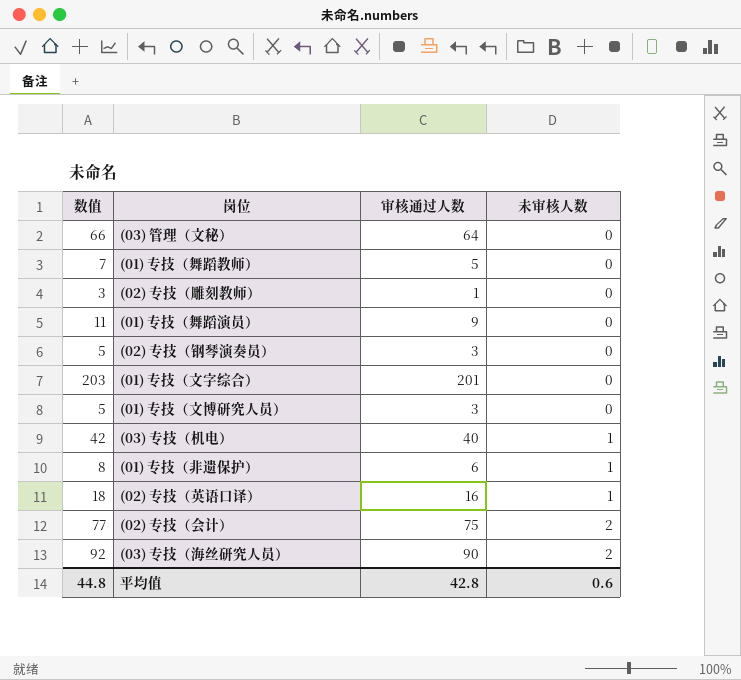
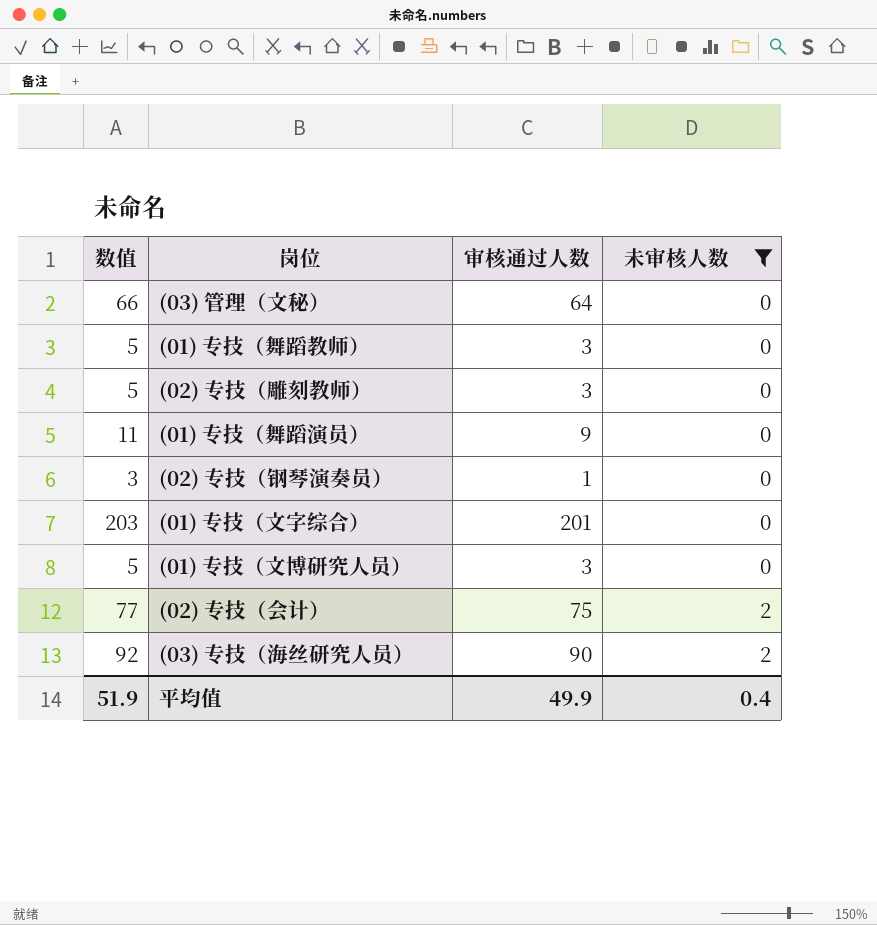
filter: none -> 未审核人数 != 1
(01) 专技（舞蹈教师） | 数值: 7 -> 5
(01) 专技（舞蹈教师） | 审核通过人数: 5 -> 3
(02) 专技（雕刻教师） | 数值: 3 -> 5
(02) 专技（雕刻教师） | 审核通过人数: 1 -> 3
(02) 专技（钢琴演奏员） | 数值: 5 -> 3
(02) 专技（钢琴演奏员） | 审核通过人数: 3 -> 1
平均值 | 数值: 44.8 -> 51.9
平均值 | 审核通过人数: 42.8 -> 49.9
平均值 | 未审核人数: 0.6 -> 0.4

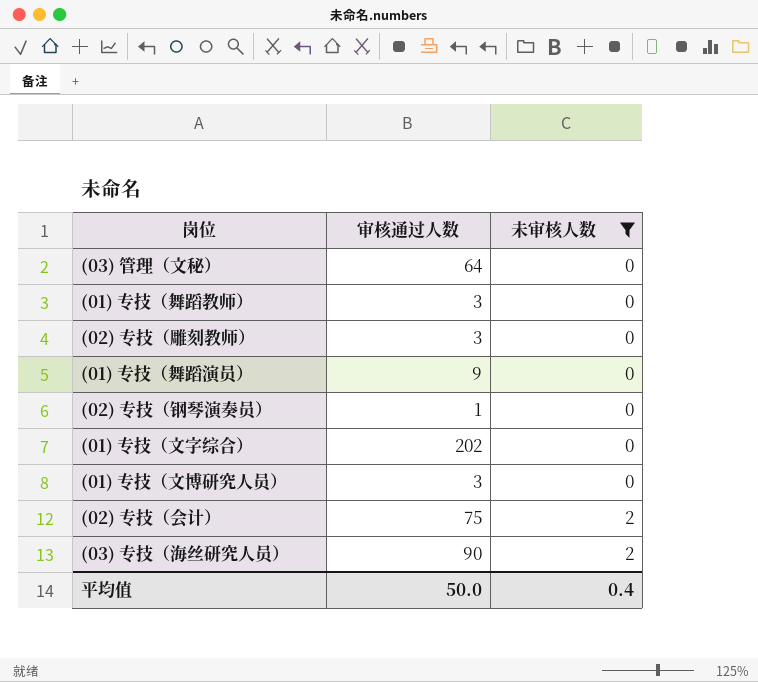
column 数值 | formula: [审核通过人数] + 2 -> none
(01) 专技（文字综合） | 审核通过人数: 201 -> 202
平均值 | 审核通过人数: 49.9 -> 50.0

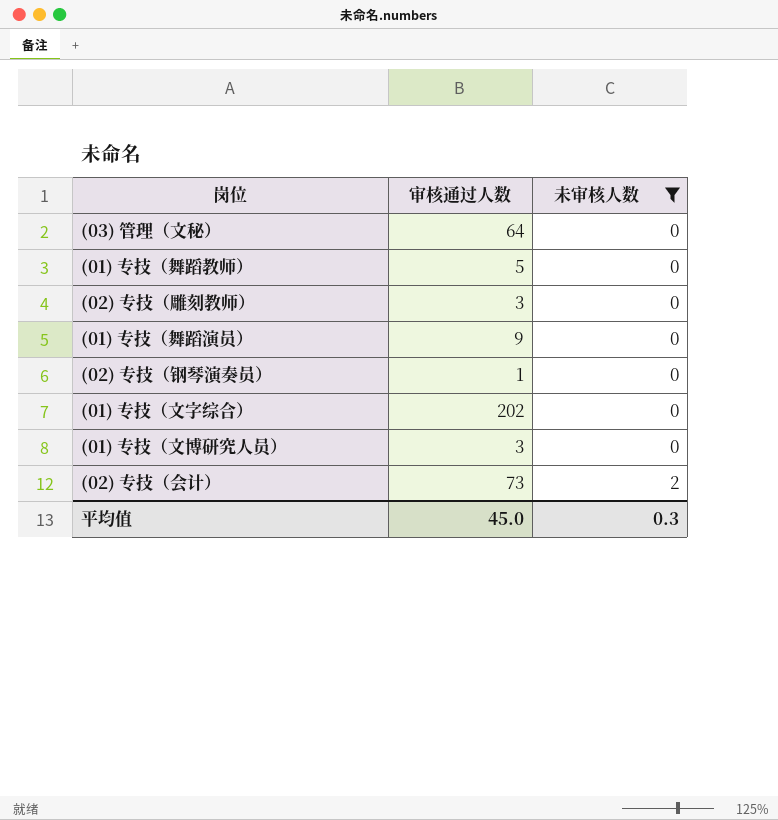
row (03) 专技（海丝研究人员）: 90 | 2 -> none
(01) 专技（舞蹈教师） | 审核通过人数: 3 -> 5
(02) 专技（会计） | 审核通过人数: 75 -> 73
平均值 | 审核通过人数: 50.0 -> 45.0
平均值 | 未审核人数: 0.4 -> 0.3

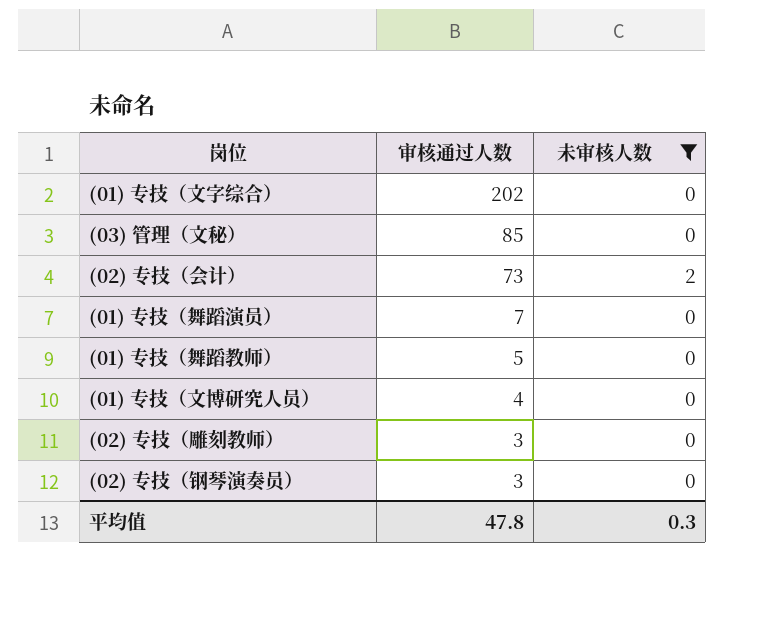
row order: 未审核人数 ascending -> 审核通过人数 descending
(03) 管理（文秘） | 审核通过人数: 64 -> 85
(01) 专技（舞蹈演员） | 审核通过人数: 9 -> 7
(01) 专技（文博研究人员） | 审核通过人数: 3 -> 4
(02) 专技（钢琴演奏员） | 审核通过人数: 1 -> 3
平均值 | 审核通过人数: 45.0 -> 47.8

